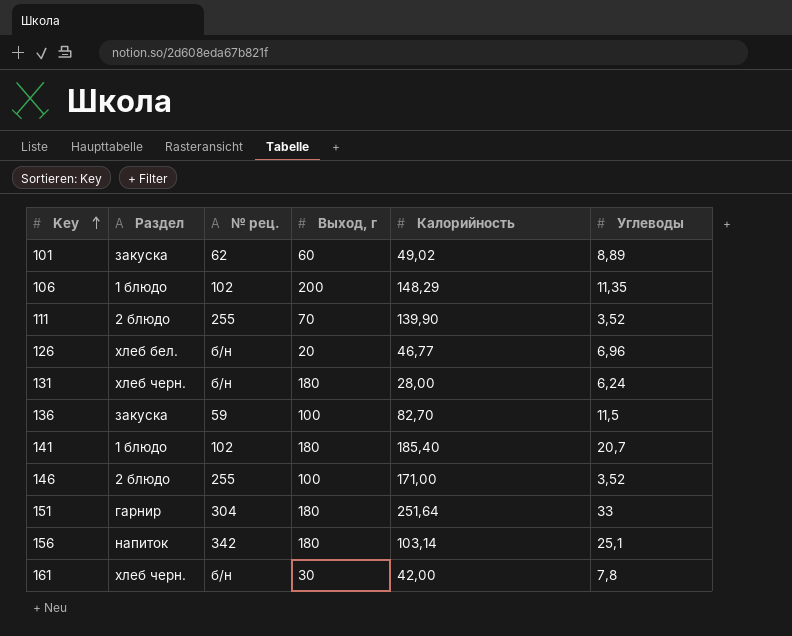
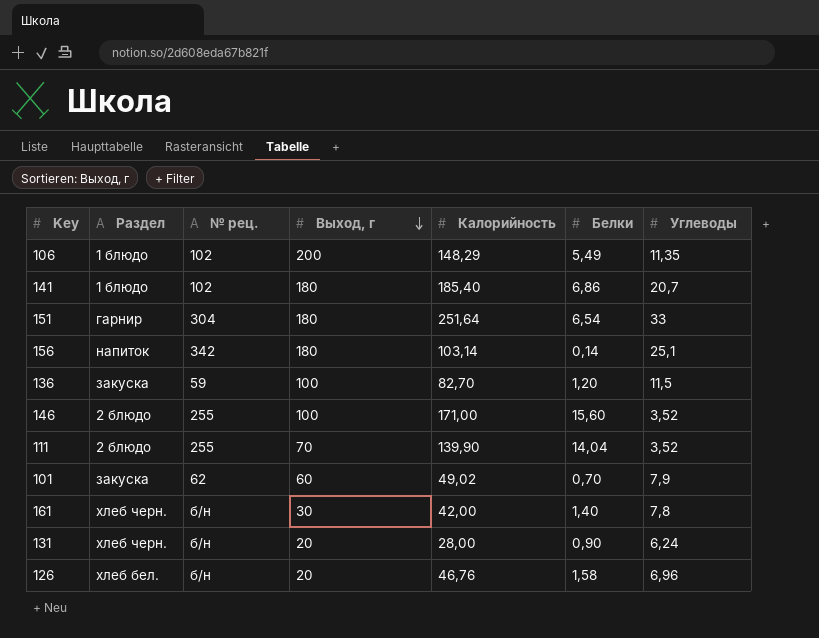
row order: Key ascending -> Выход, г descending
column Белки | position: none -> 6
101 | Углеводы: 8,89 -> 7,9
131 | Выход, г: 180 -> 20
126 | Калорийность: 46,77 -> 46,76

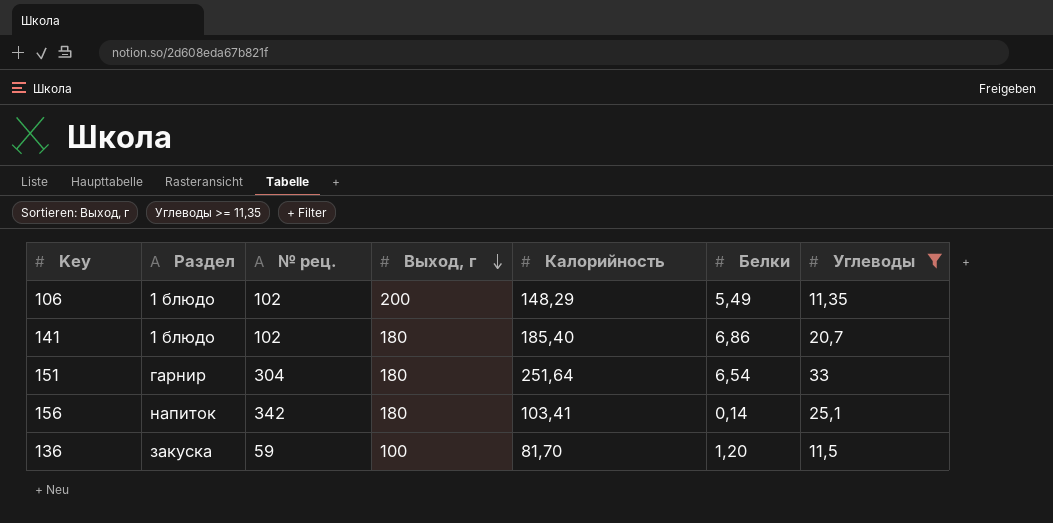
filter: none -> Углеводы >= 11,35
156 | Калорийность: 103,14 -> 103,41
136 | Калорийность: 82,70 -> 81,70

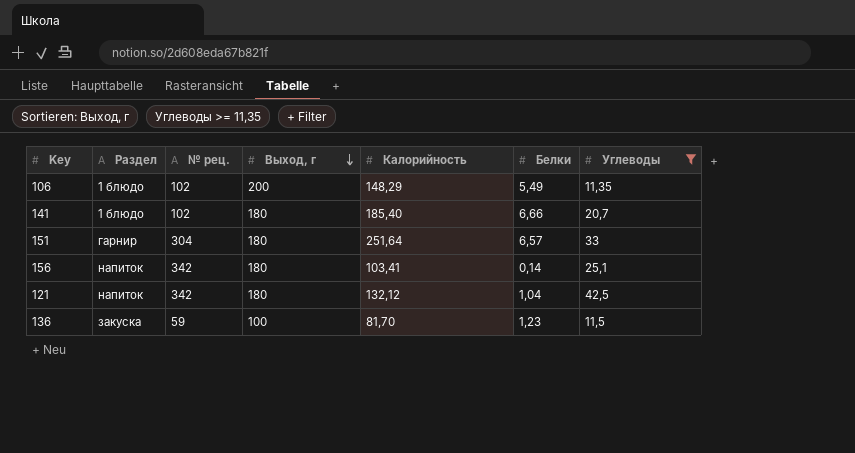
141 | Белки: 6,86 -> 6,66
151 | Белки: 6,54 -> 6,57
row 121: none -> напиток | 342 | 180 | 132,12 | 1,04 | 42,5
136 | Белки: 1,20 -> 1,23

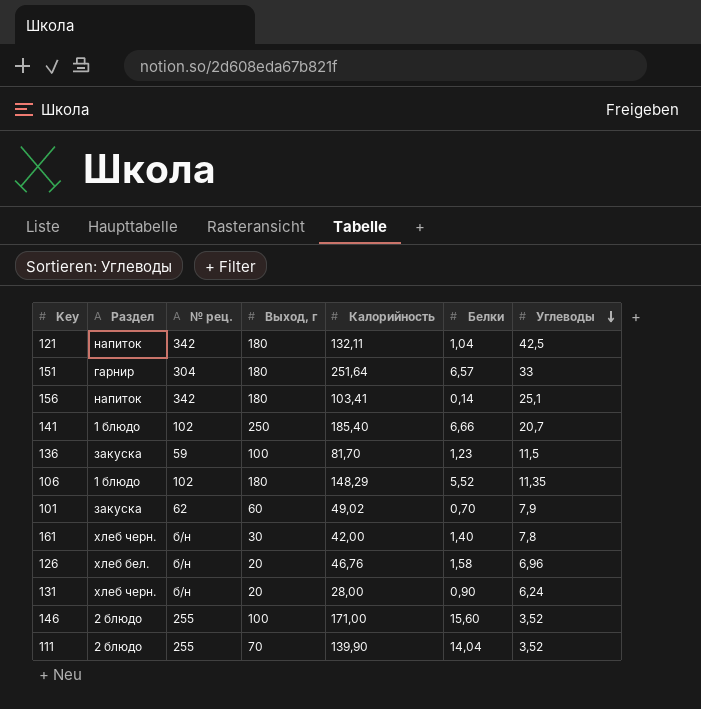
filter: Углеводы >= 11,35 -> none
row order: Выход, г descending -> Углеводы descending
121 | Калорийность: 132,12 -> 132,11
141 | Выход, г: 180 -> 250
106 | Выход, г: 200 -> 180
106 | Белки: 5,49 -> 5,52

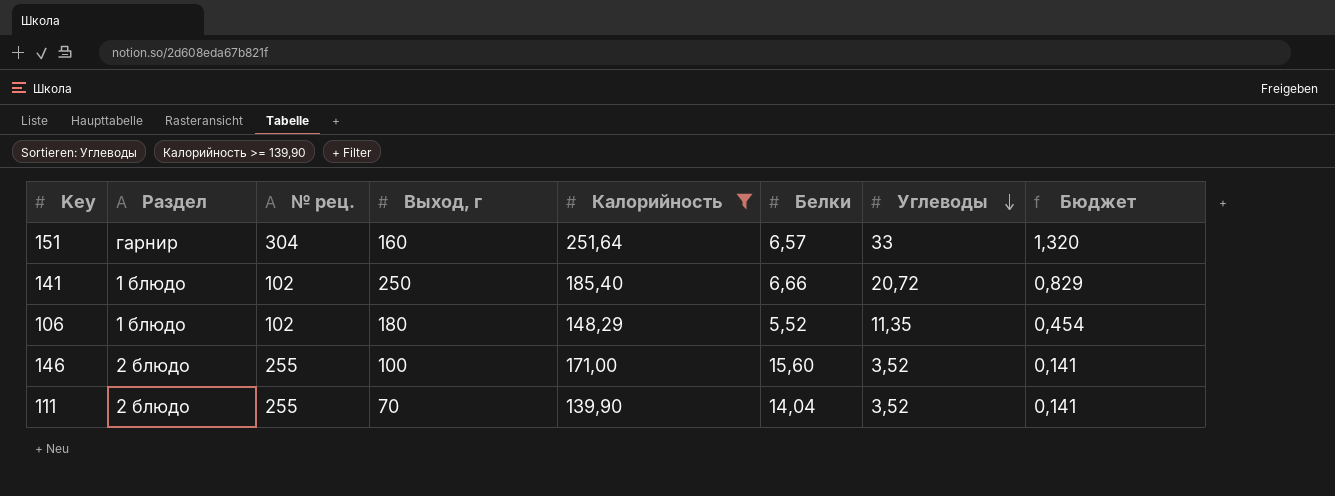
filter: none -> Калорийность >= 139,90
column Бюджет | formula: none -> [Углеводы] * 0,04
151 | Выход, г: 180 -> 160
141 | Углеводы: 20,7 -> 20,72

